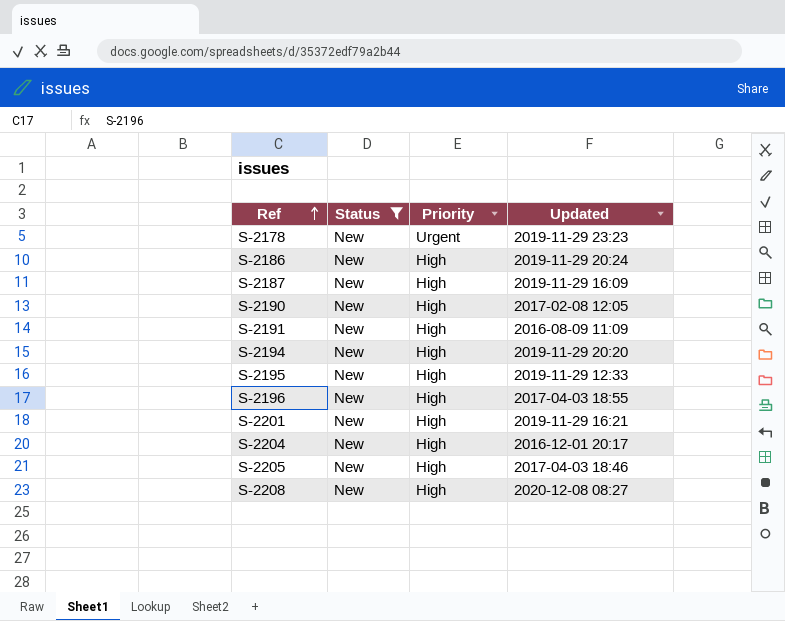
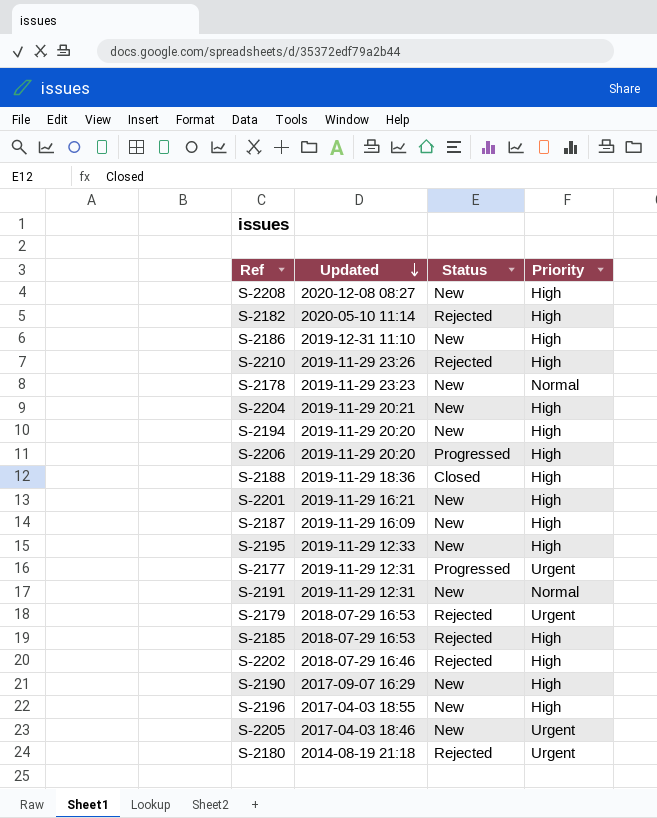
filter: Status = New -> none
row order: Ref ascending -> Updated descending
column Updated | position: 4 -> 2
S-2186 | Updated: 2019-11-29 20:24 -> 2019-12-31 11:10
S-2178 | Priority: Urgent -> Normal
S-2204 | Updated: 2016-12-01 20:17 -> 2019-11-29 20:21
S-2191 | Updated: 2016-08-09 11:09 -> 2019-11-29 12:31
S-2191 | Priority: High -> Normal
S-2190 | Updated: 2017-02-08 12:05 -> 2017-09-07 16:29
S-2205 | Priority: High -> Urgent

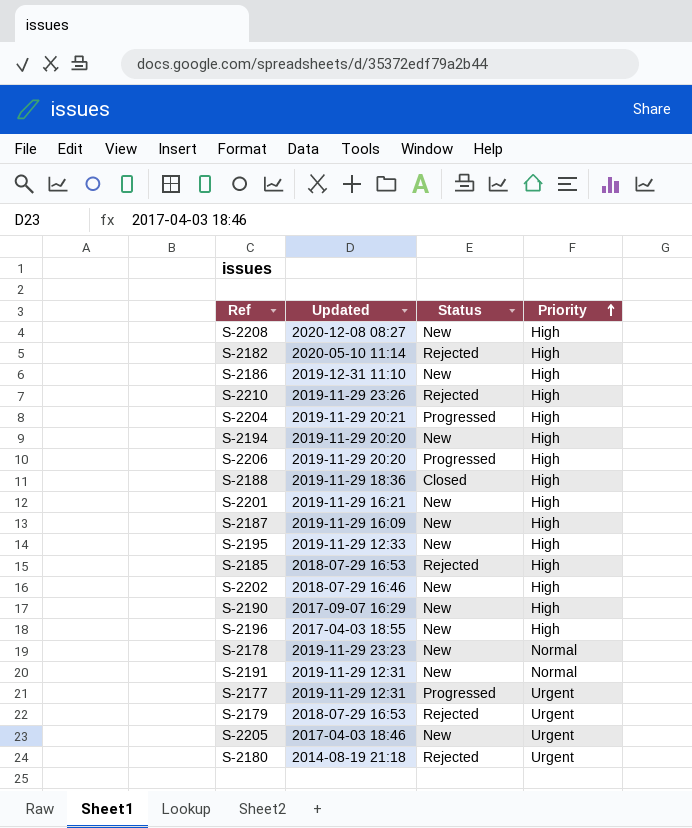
row order: Updated descending -> Priority ascending
S-2204 | Status: New -> Progressed
S-2202 | Status: Rejected -> New

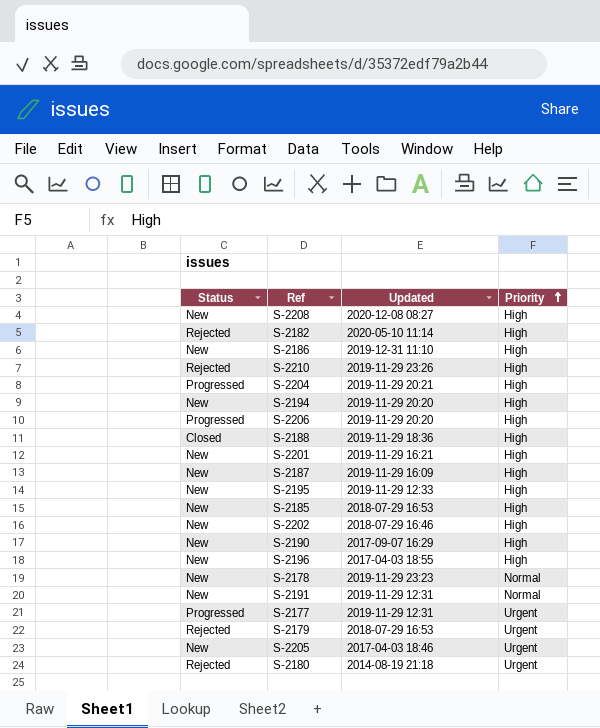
column Status | position: 3 -> 1
S-2185 | Status: Rejected -> New

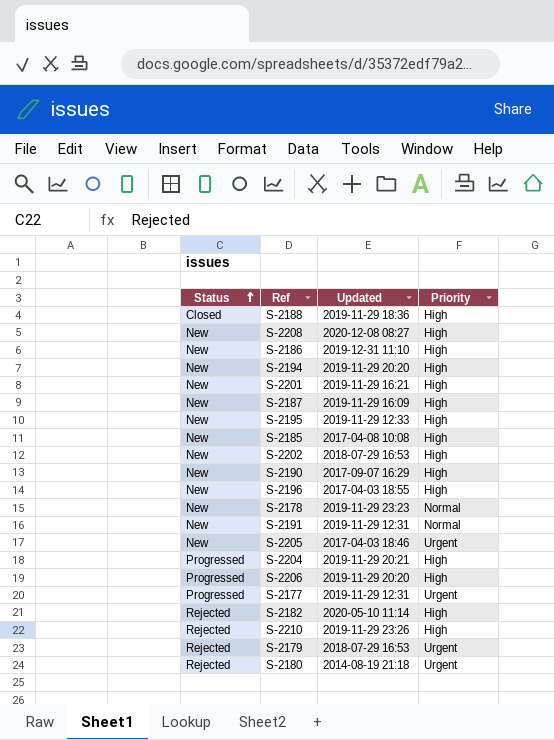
row order: Priority ascending -> Status ascending
S-2185 | Updated: 2018-07-29 16:53 -> 2017-04-08 10:08
S-2202 | Updated: 2018-07-29 16:46 -> 2018-07-29 16:53

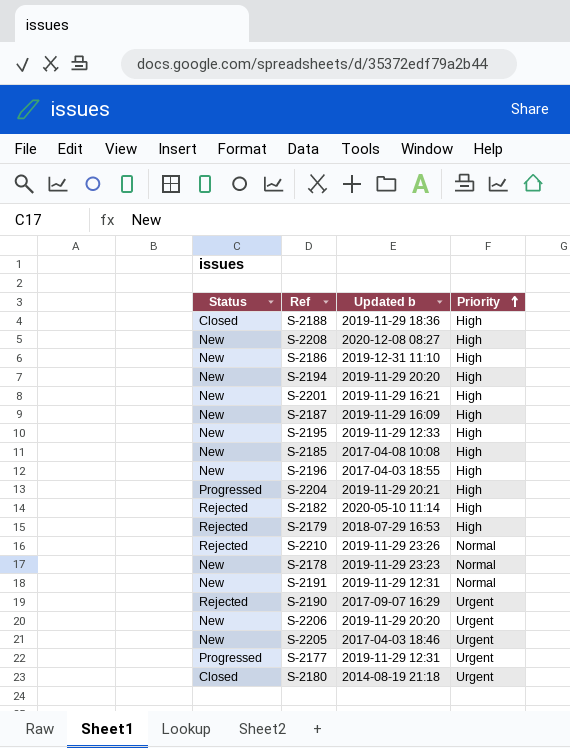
row order: Status ascending -> Priority ascending
column name: Updated -> Updated b
row S-2202: New | 2018-07-29 16:53 | High -> none
S-2179 | Priority: Urgent -> High
S-2210 | Priority: High -> Normal
S-2190 | Status: New -> Rejected
S-2190 | Priority: High -> Urgent
S-2206 | Status: Progressed -> New
S-2206 | Priority: High -> Urgent
S-2180 | Status: Rejected -> Closed

